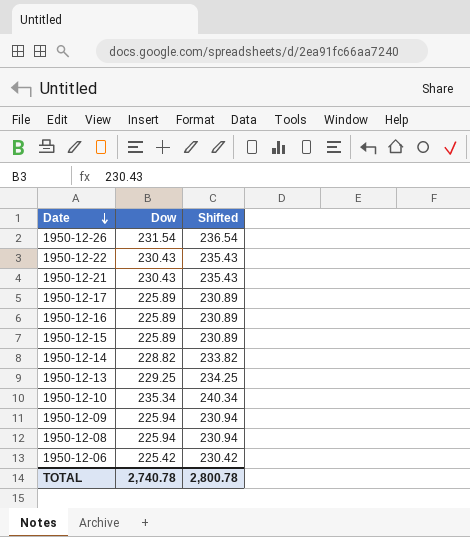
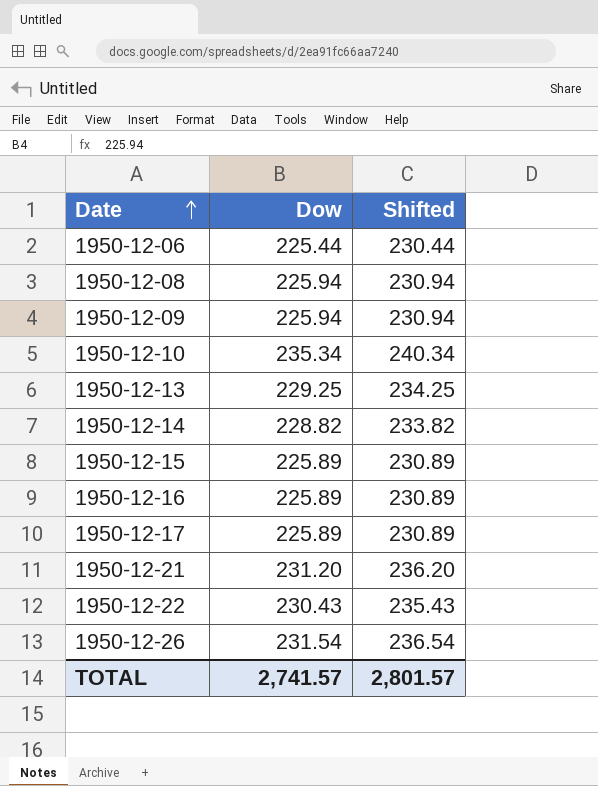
row order: Date descending -> Date ascending
1950-12-06 | Dow: 225.42 -> 225.44
1950-12-06 | Shifted: 230.42 -> 230.44
1950-12-21 | Dow: 230.43 -> 231.20
1950-12-21 | Shifted: 235.43 -> 236.20
TOTAL | Dow: 2,740.78 -> 2,741.57
TOTAL | Shifted: 2,800.78 -> 2,801.57

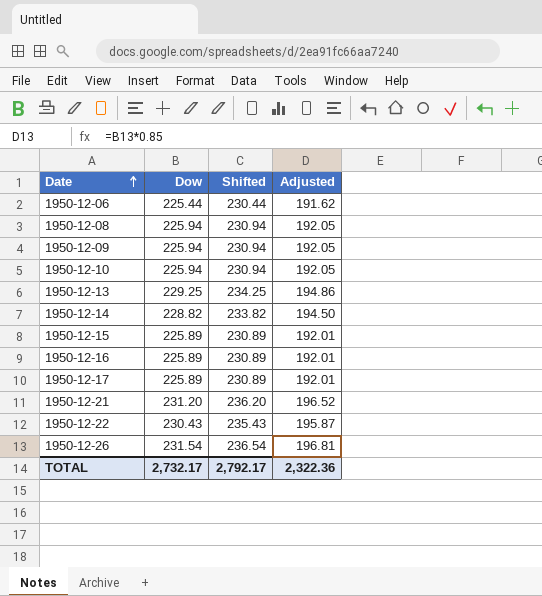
column Adjusted | formula: none -> [Dow] * 0.85
1950-12-10 | Dow: 235.34 -> 225.94
1950-12-10 | Shifted: 240.34 -> 230.94
TOTAL | Dow: 2,741.57 -> 2,732.17
TOTAL | Shifted: 2,801.57 -> 2,792.17

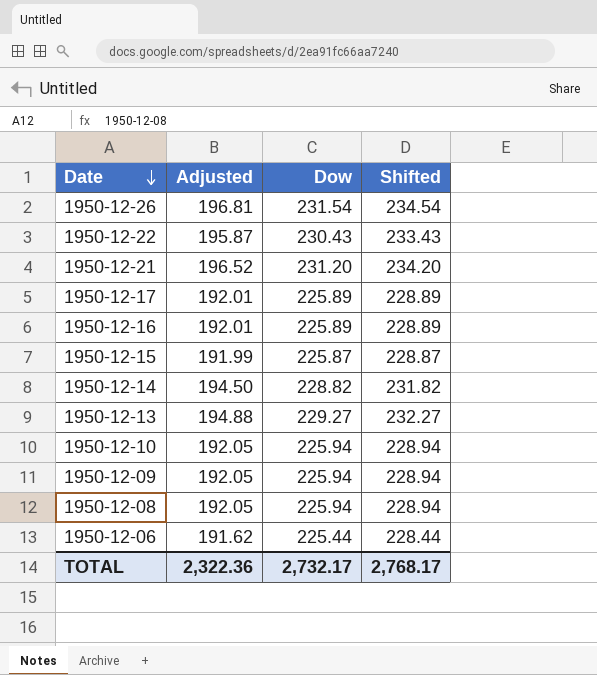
row order: Date ascending -> Date descending
column Adjusted | position: 4 -> 2
column Shifted | formula: [Dow] + 5 -> [Dow] + 3
1950-12-15 | Adjusted: 192.01 -> 191.99
1950-12-15 | Dow: 225.89 -> 225.87
1950-12-13 | Adjusted: 194.86 -> 194.88
1950-12-13 | Dow: 229.25 -> 229.27
TOTAL | Shifted: 2,792.17 -> 2,768.17

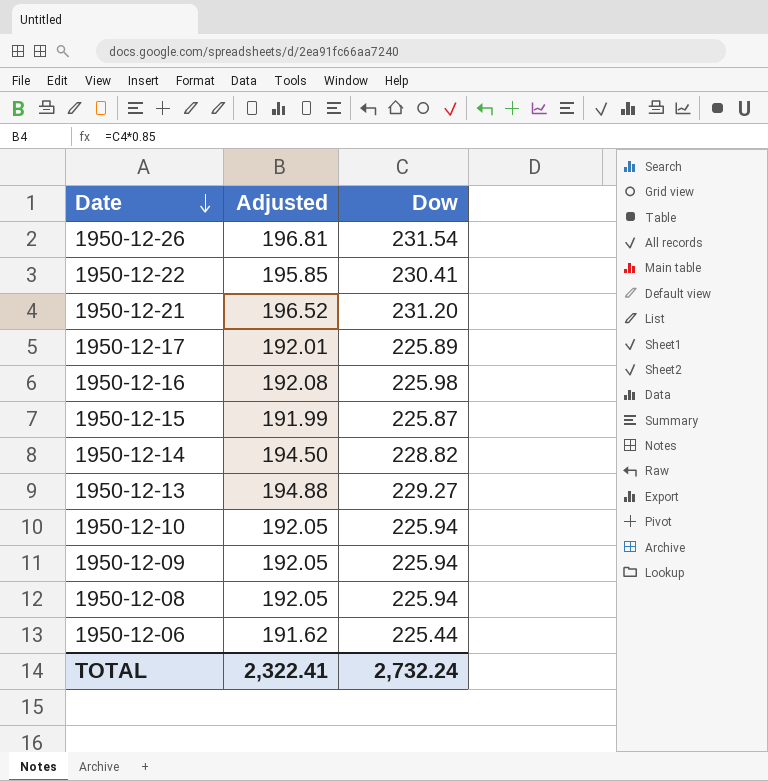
column Shifted | formula: [Dow] + 3 -> none
1950-12-22 | Adjusted: 195.87 -> 195.85
1950-12-22 | Dow: 230.43 -> 230.41
1950-12-16 | Adjusted: 192.01 -> 192.08
1950-12-16 | Dow: 225.89 -> 225.98
TOTAL | Adjusted: 2,322.36 -> 2,322.41
TOTAL | Dow: 2,732.17 -> 2,732.24

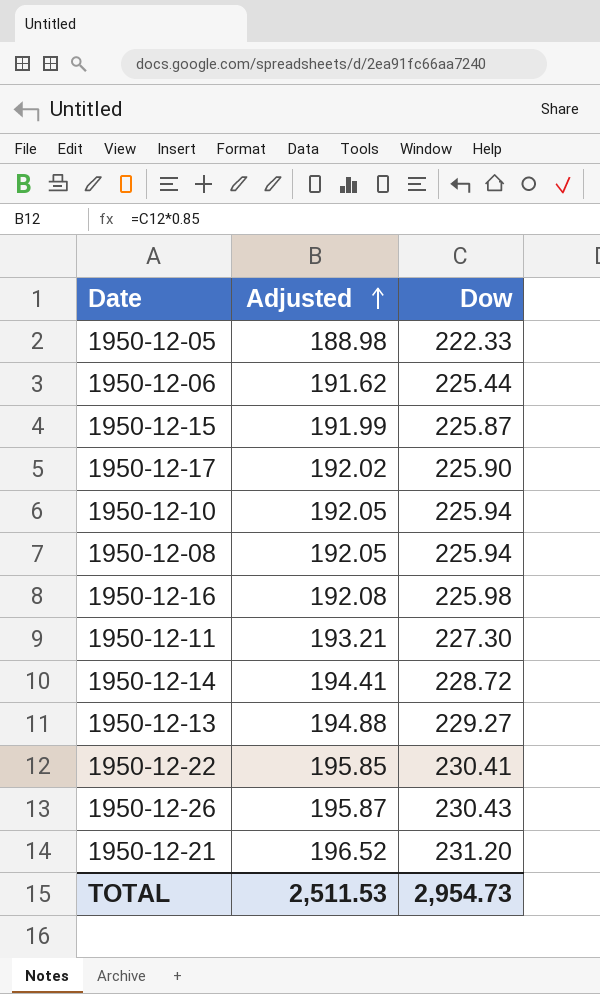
row order: Date descending -> Adjusted ascending
row 1950-12-09: 192.05 | 225.94 -> none
row 1950-12-05: none -> 188.98 | 222.33
1950-12-17 | Adjusted: 192.01 -> 192.02
1950-12-17 | Dow: 225.89 -> 225.90
row 1950-12-11: none -> 193.21 | 227.30
1950-12-14 | Adjusted: 194.50 -> 194.41
1950-12-14 | Dow: 228.82 -> 228.72
1950-12-26 | Adjusted: 196.81 -> 195.87
1950-12-26 | Dow: 231.54 -> 230.43
TOTAL | Adjusted: 2,322.41 -> 2,511.53
TOTAL | Dow: 2,732.24 -> 2,954.73

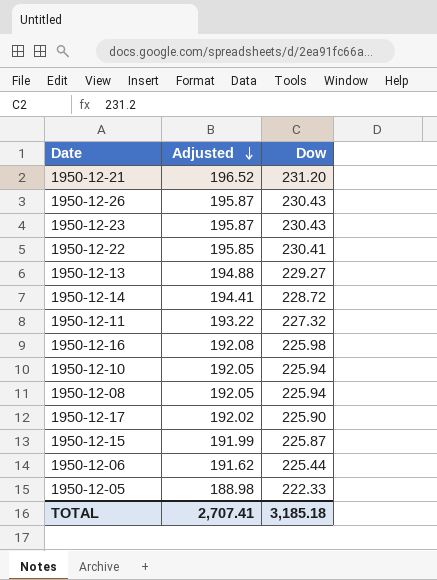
row order: Adjusted ascending -> Adjusted descending
row 1950-12-23: none -> 195.87 | 230.43
1950-12-11 | Adjusted: 193.21 -> 193.22
1950-12-11 | Dow: 227.30 -> 227.32
TOTAL | Adjusted: 2,511.53 -> 2,707.41
TOTAL | Dow: 2,954.73 -> 3,185.18

